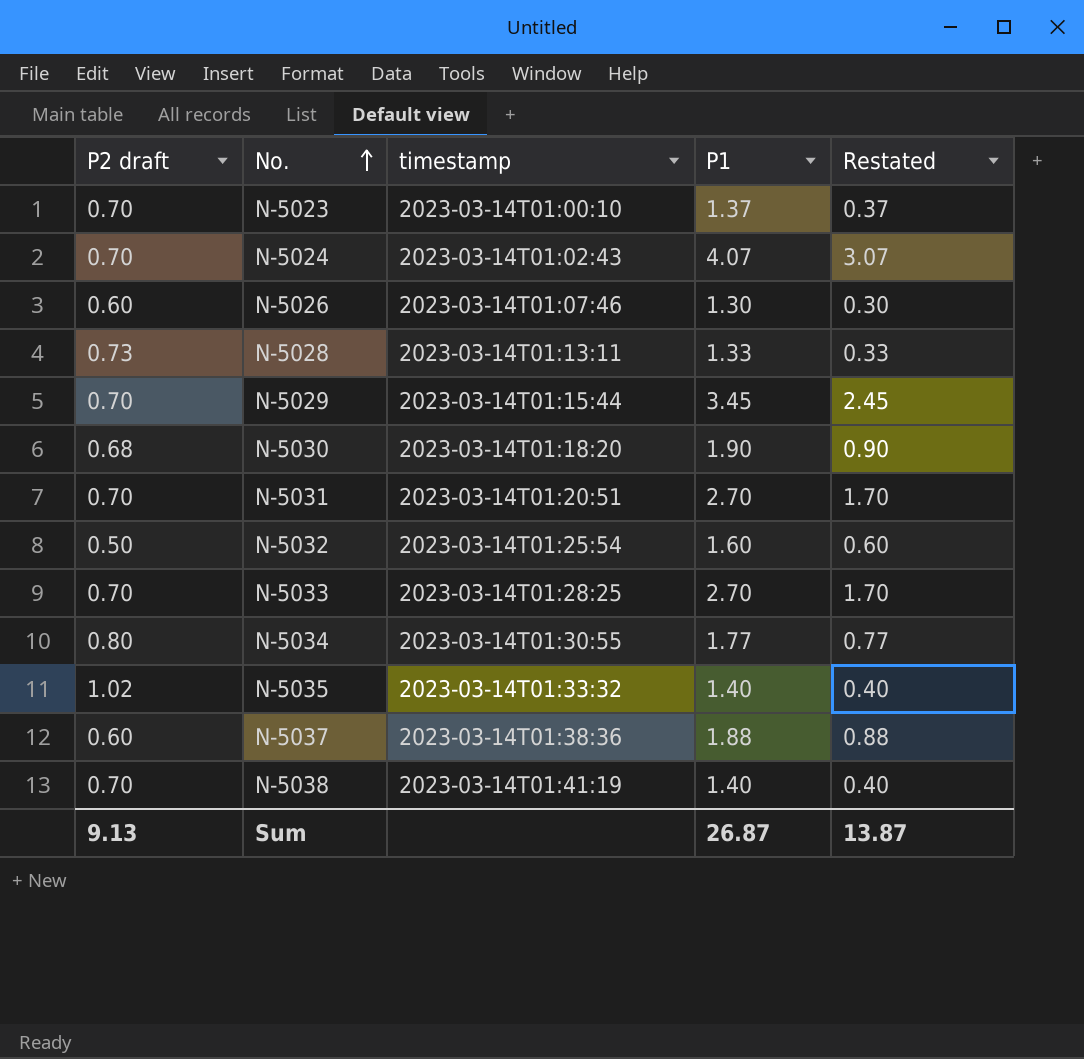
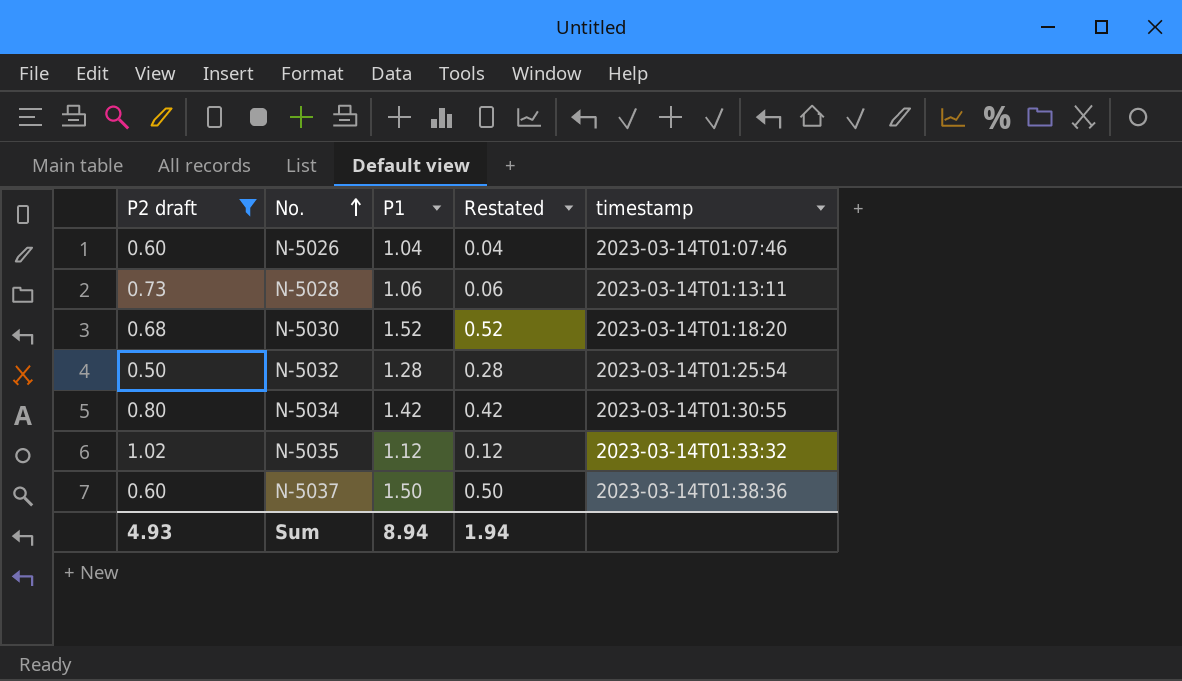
filter: none -> P2 draft != 0.70
column timestamp | position: 3 -> 5
N-5026 | P1: 1.30 -> 1.04
N-5026 | Restated: 0.30 -> 0.04
N-5028 | P1: 1.33 -> 1.06
N-5028 | Restated: 0.33 -> 0.06
N-5030 | P1: 1.90 -> 1.52
N-5030 | Restated: 0.90 -> 0.52
N-5032 | P1: 1.60 -> 1.28
N-5032 | Restated: 0.60 -> 0.28
N-5034 | P1: 1.77 -> 1.42
N-5034 | Restated: 0.77 -> 0.42
N-5035 | P1: 1.40 -> 1.12
N-5035 | Restated: 0.40 -> 0.12
N-5037 | P1: 1.88 -> 1.50
N-5037 | Restated: 0.88 -> 0.50
Sum | P2 draft: 9.13 -> 4.93
Sum | P1: 26.87 -> 8.94
Sum | Restated: 13.87 -> 1.94

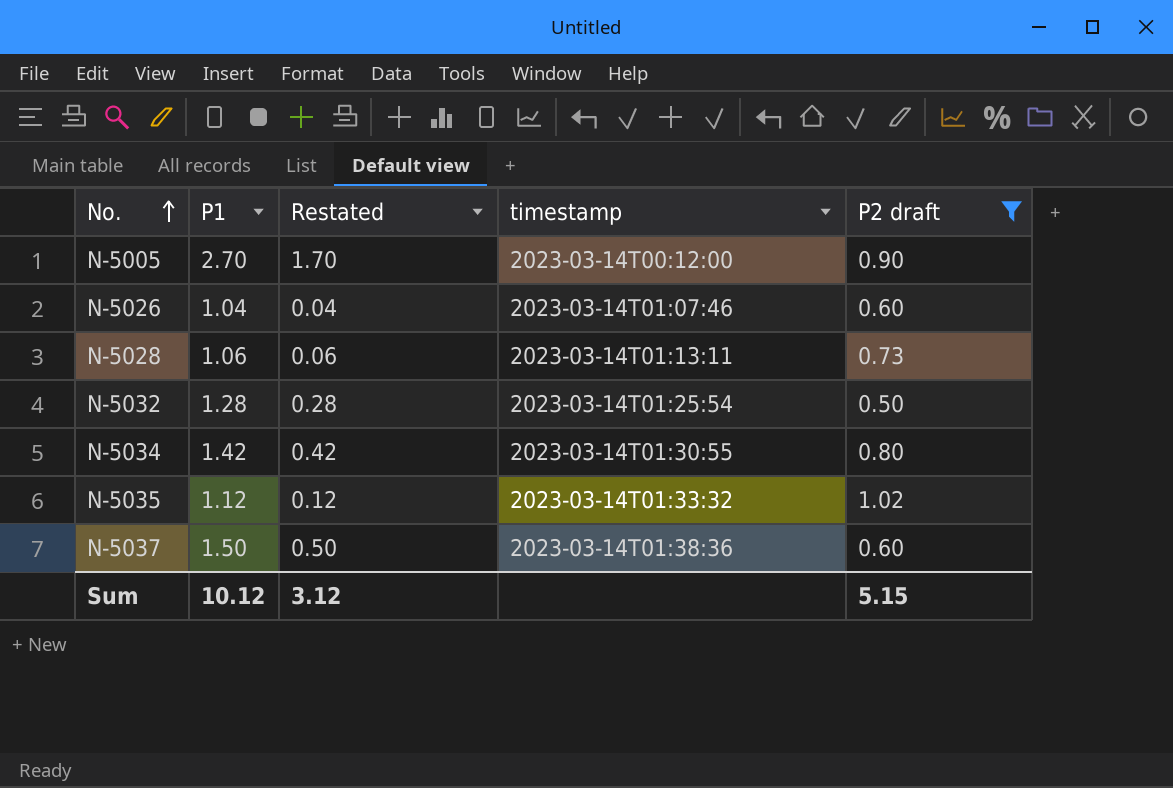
column P2 draft | position: 1 -> 5
row N-5030: 0.68 | 1.52 | 0.52 | 2023-03-14T01:18:20 -> none
row N-5005: none -> 2.70 | 1.70 | 2023-03-14T00:12:00 | 0.90
Sum | P1: 8.94 -> 10.12
Sum | Restated: 1.94 -> 3.12
Sum | P2 draft: 4.93 -> 5.15

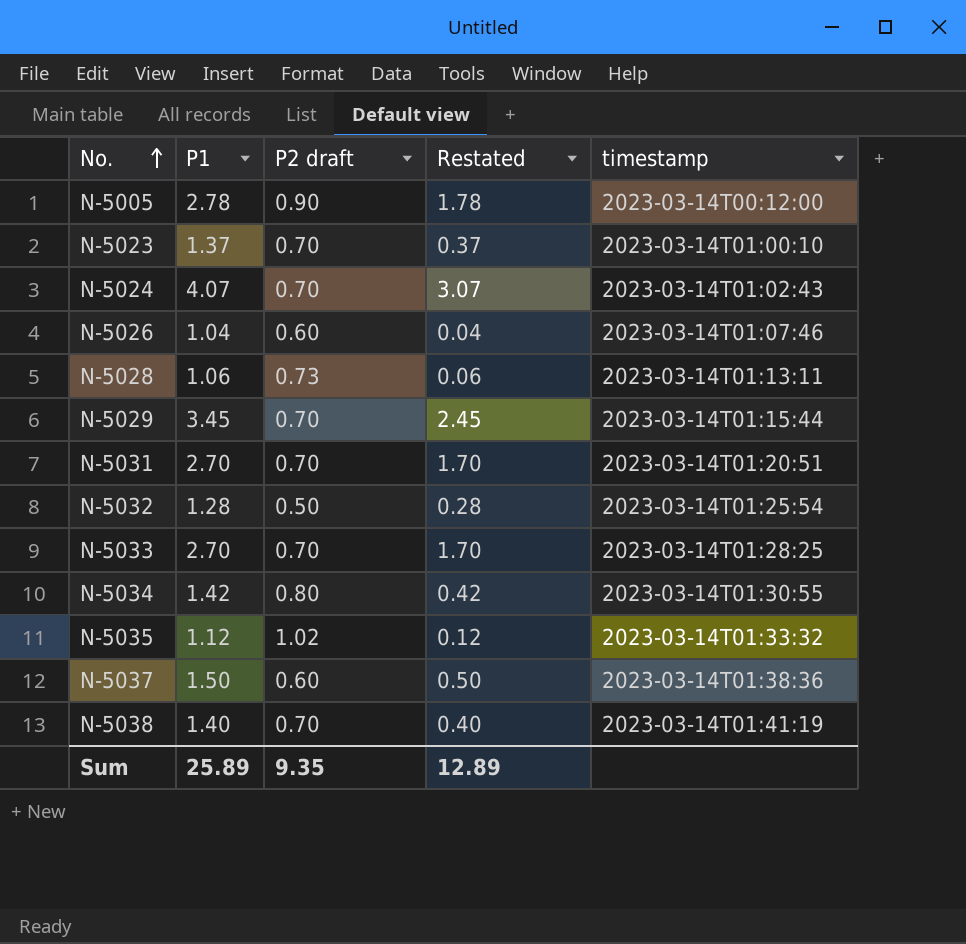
filter: P2 draft != 0.70 -> none
column P2 draft | position: 5 -> 3
N-5005 | P1: 2.70 -> 2.78
N-5005 | Restated: 1.70 -> 1.78
Sum | P1: 10.12 -> 25.89
Sum | P2 draft: 5.15 -> 9.35
Sum | Restated: 3.12 -> 12.89

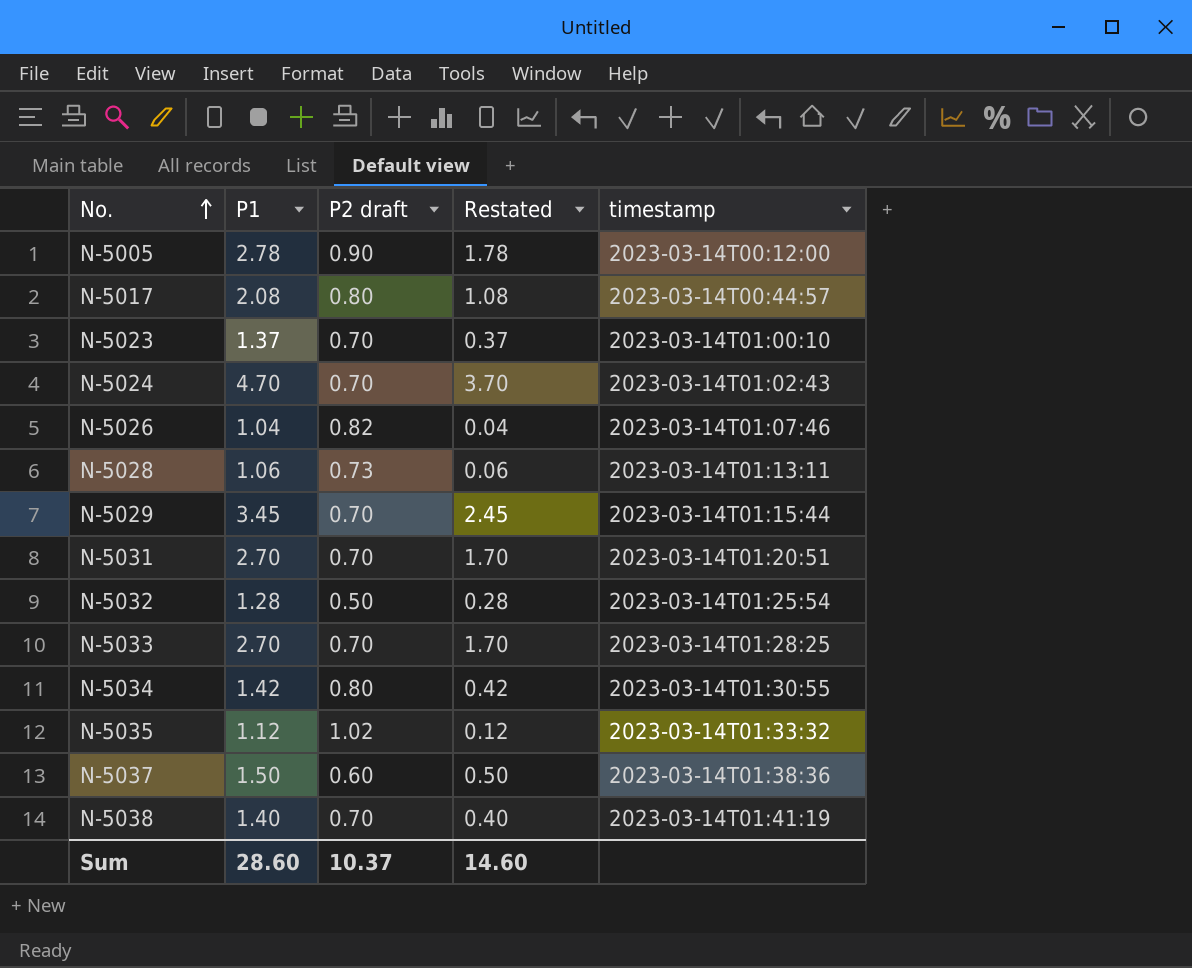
row N-5017: none -> 2.08 | 0.80 | 1.08 | 2023-03-14T00:44:57
N-5024 | P1: 4.07 -> 4.70
N-5024 | Restated: 3.07 -> 3.70
N-5026 | P2 draft: 0.60 -> 0.82
Sum | P1: 25.89 -> 28.60
Sum | P2 draft: 9.35 -> 10.37
Sum | Restated: 12.89 -> 14.60

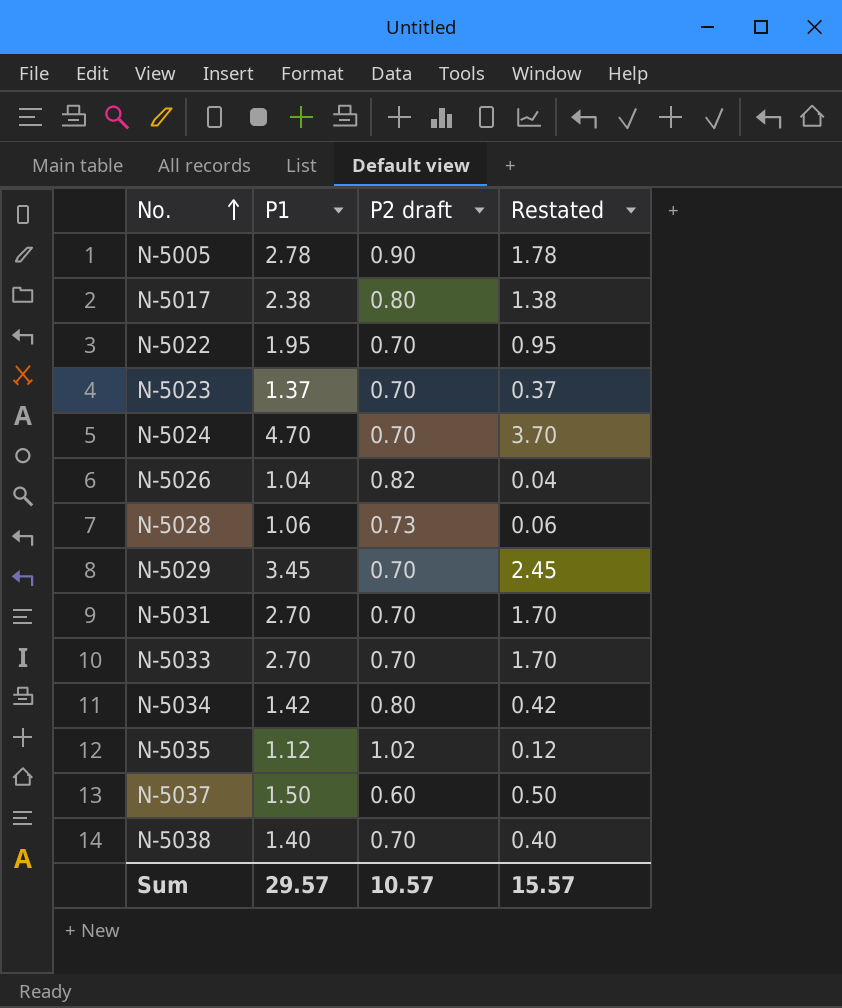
column timestamp | position: 5 -> none
row N-5032: 1.28 | 0.50 | 0.28 | 2023-03-14T01:25:54 -> none
N-5017 | P1: 2.08 -> 2.38
N-5017 | Restated: 1.08 -> 1.38
row N-5022: none -> 1.95 | 0.70 | 0.95
Sum | P1: 28.60 -> 29.57
Sum | P2 draft: 10.37 -> 10.57
Sum | Restated: 14.60 -> 15.57

